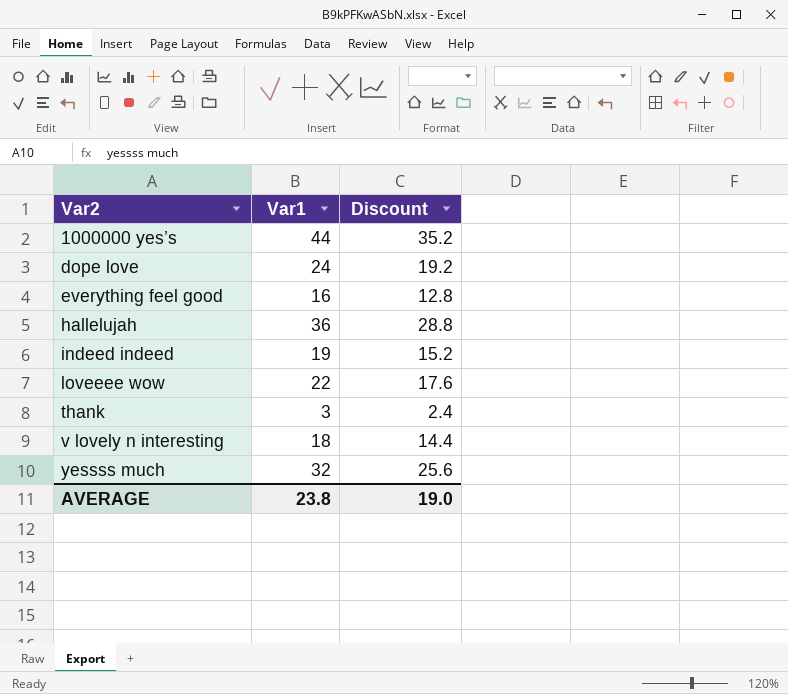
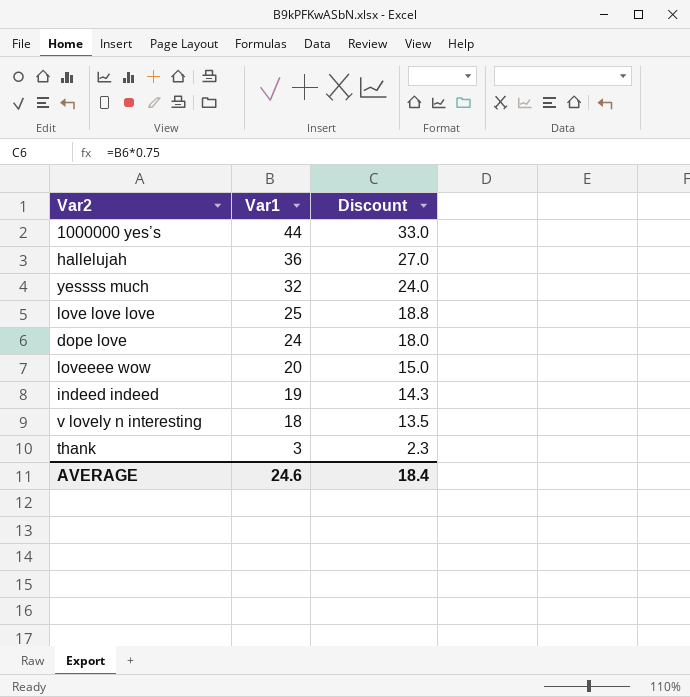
row order: Var2 ascending -> Var1 descending
column Discount | formula: [Var1] * 0.8 -> [Var1] * 0.75
row everything feel good: 16 | 12.8 -> none
row love love love: none -> 25 | 18.8
loveeee wow | Var1: 22 -> 20
AVERAGE | Var1: 23.8 -> 24.6
AVERAGE | Discount: 19.0 -> 18.4

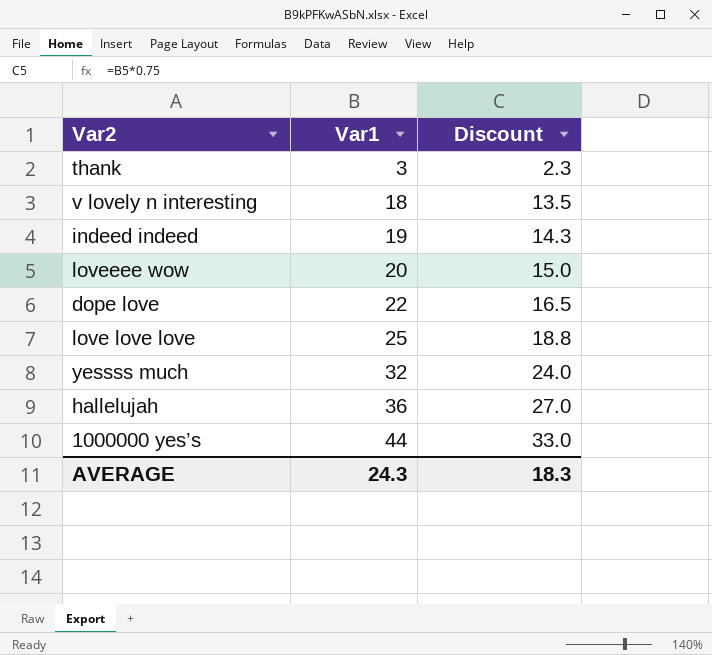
row order: Var1 descending -> Var1 ascending
dope love | Var1: 24 -> 22
dope love | Discount: 18.0 -> 16.5
AVERAGE | Var1: 24.6 -> 24.3
AVERAGE | Discount: 18.4 -> 18.3

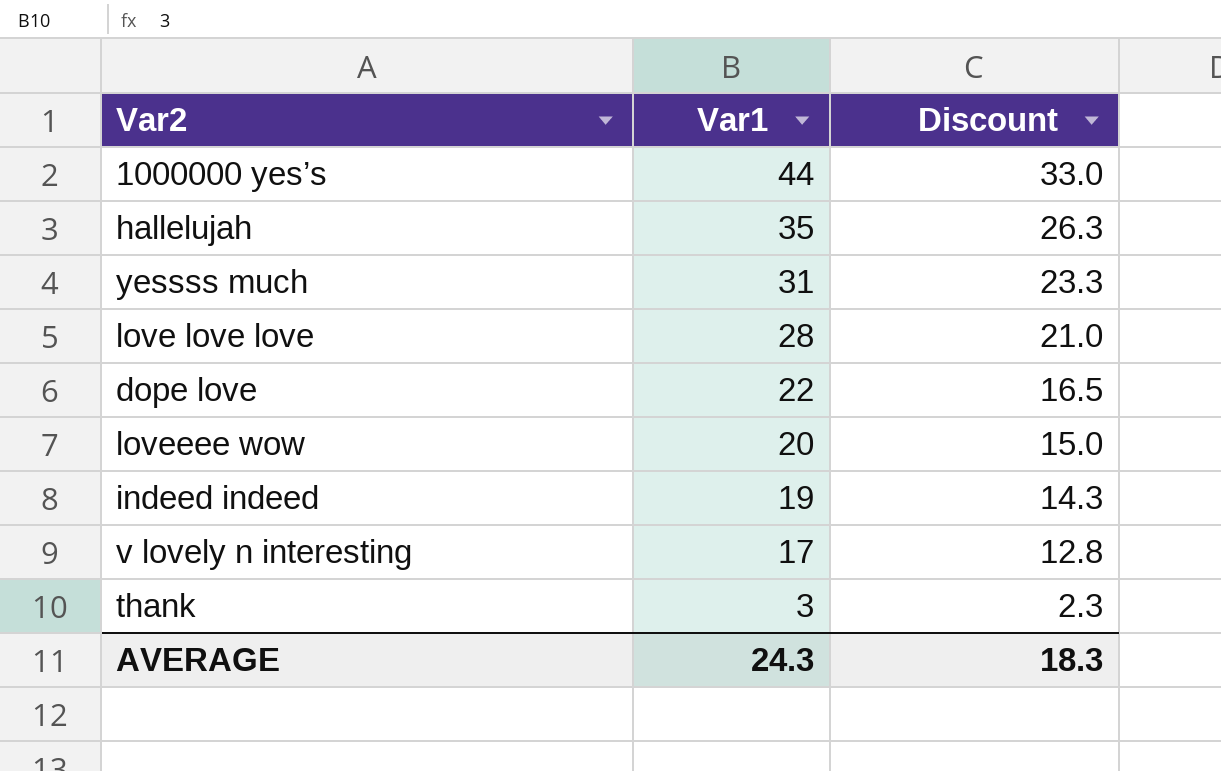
row order: Var1 ascending -> Var1 descending
hallelujah | Var1: 36 -> 35
hallelujah | Discount: 27.0 -> 26.3
yessss much | Var1: 32 -> 31
yessss much | Discount: 24.0 -> 23.3
love love love | Var1: 25 -> 28
love love love | Discount: 18.8 -> 21.0
v lovely n interesting | Var1: 18 -> 17
v lovely n interesting | Discount: 13.5 -> 12.8

